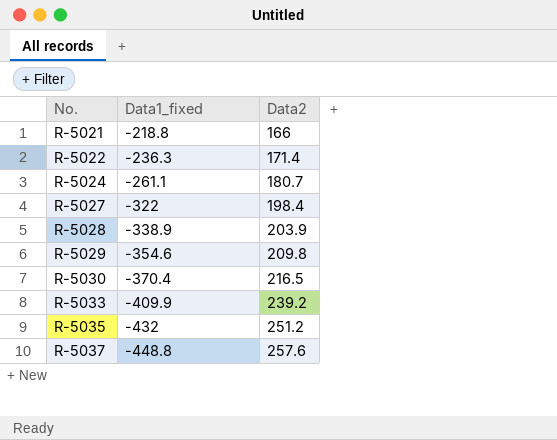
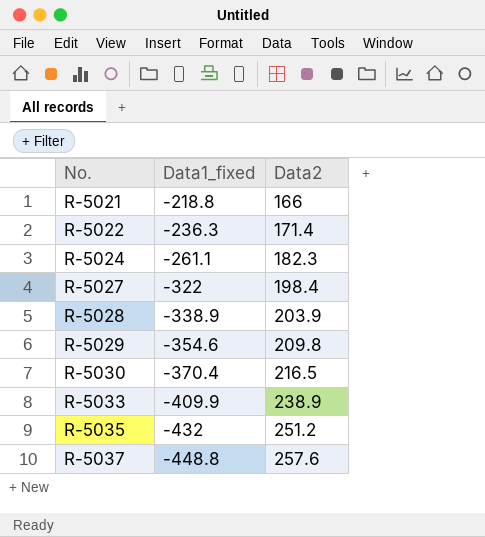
R-5024 | Data2: 180.7 -> 182.3
R-5033 | Data2: 239.2 -> 238.9

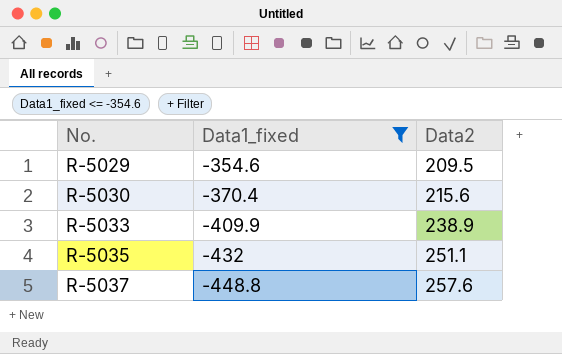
filter: none -> Data1_fixed <= -354.6
R-5029 | Data2: 209.8 -> 209.5
R-5030 | Data2: 216.5 -> 215.6
R-5035 | Data2: 251.2 -> 251.1

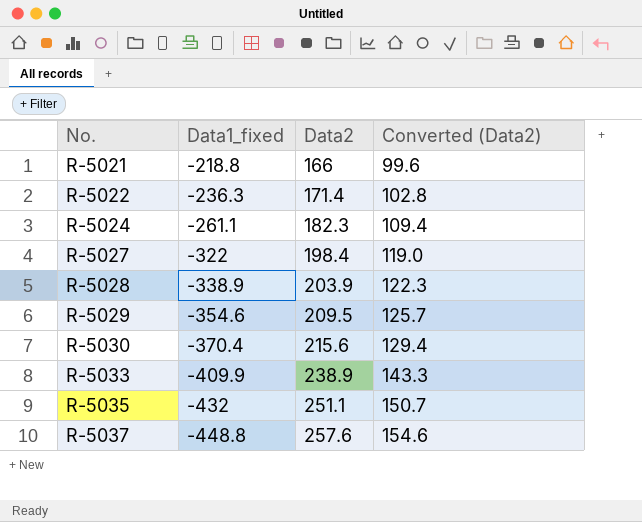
filter: Data1_fixed <= -354.6 -> none
column Converted (Data2) | formula: none -> [Data2] * 0.6

